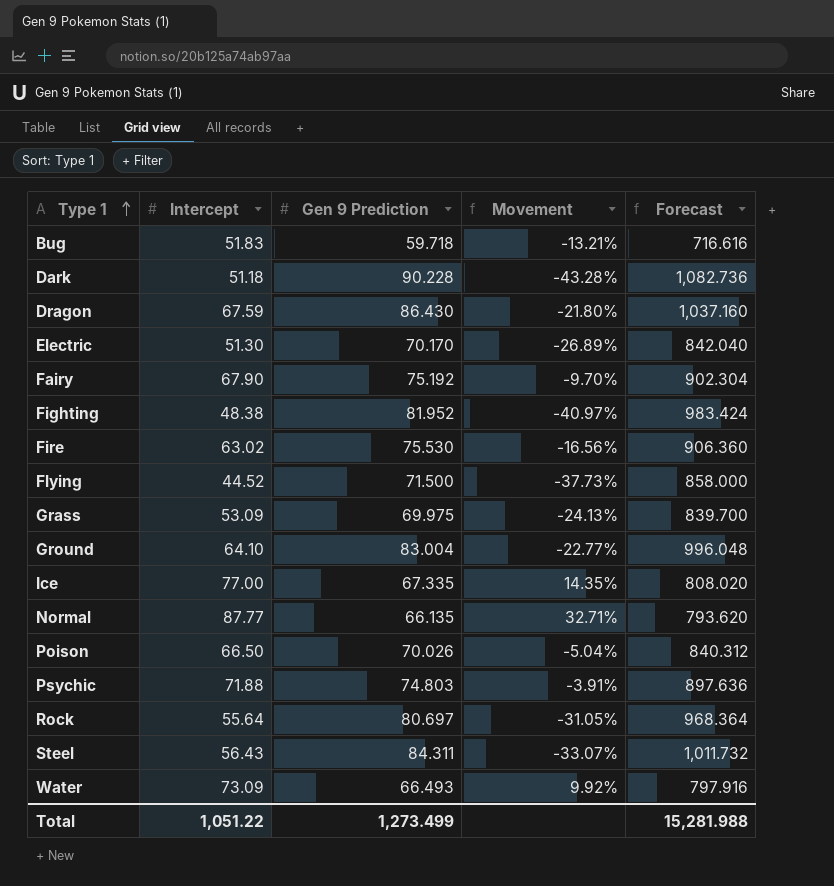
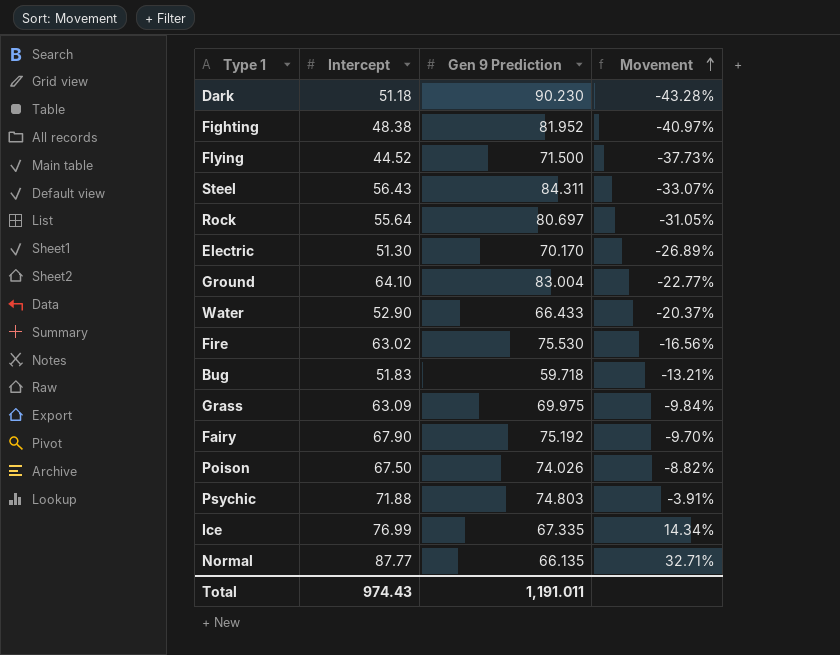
row order: Type 1 ascending -> Movement ascending
column Forecast | formula: [Gen 9 Prediction] * 12 -> none
row Dragon: 67.59 | 86.430 | -21.80% | 1,037.160 -> none
Dark | Gen 9 Prediction: 90.228 -> 90.230
Water | Intercept: 73.09 -> 52.90
Water | Gen 9 Prediction: 66.493 -> 66.433
Water | Movement: 9.92% -> -20.37%
Grass | Intercept: 53.09 -> 63.09
Grass | Movement: -24.13% -> -9.84%
Poison | Intercept: 66.50 -> 67.50
Poison | Gen 9 Prediction: 70.026 -> 74.026
Poison | Movement: -5.04% -> -8.82%
Ice | Intercept: 77.00 -> 76.99
Ice | Movement: 14.35% -> 14.34%
Total | Intercept: 1,051.22 -> 974.43
Total | Gen 9 Prediction: 1,273.499 -> 1,191.011

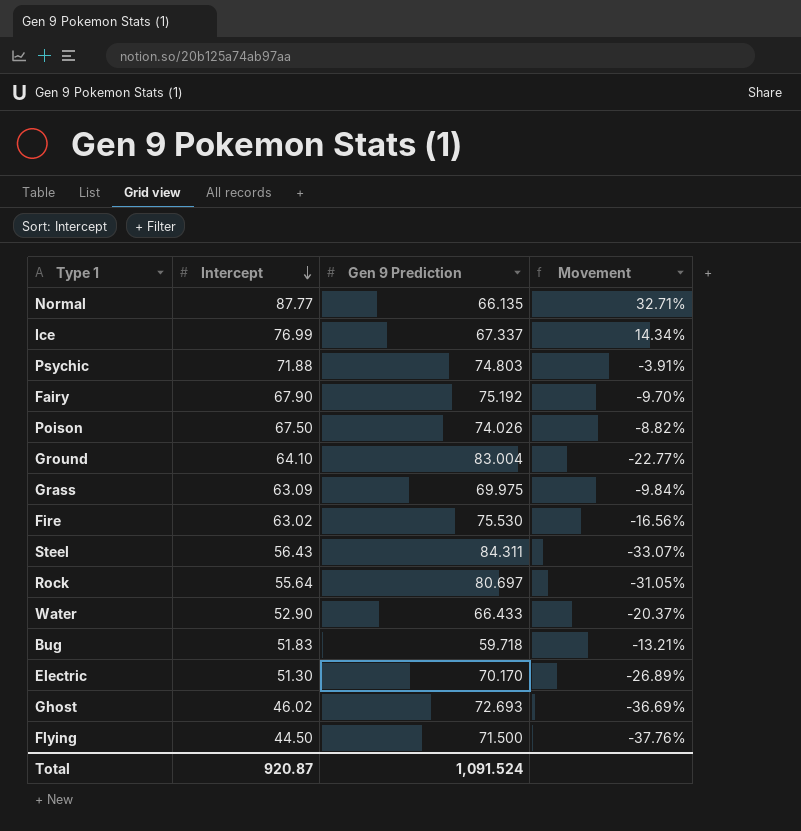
row order: Movement ascending -> Intercept descending
row Dark: 51.18 | 90.230 | -43.28% -> none
row Fighting: 48.38 | 81.952 | -40.97% -> none
Ice | Gen 9 Prediction: 67.335 -> 67.337
row Ghost: none -> 46.02 | 72.693 | -36.69%
Flying | Intercept: 44.52 -> 44.50
Flying | Movement: -37.73% -> -37.76%
Total | Intercept: 974.43 -> 920.87
Total | Gen 9 Prediction: 1,191.011 -> 1,091.524

